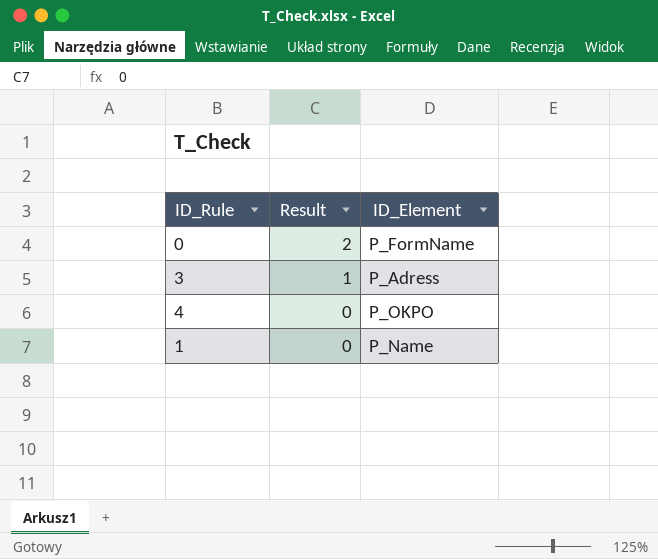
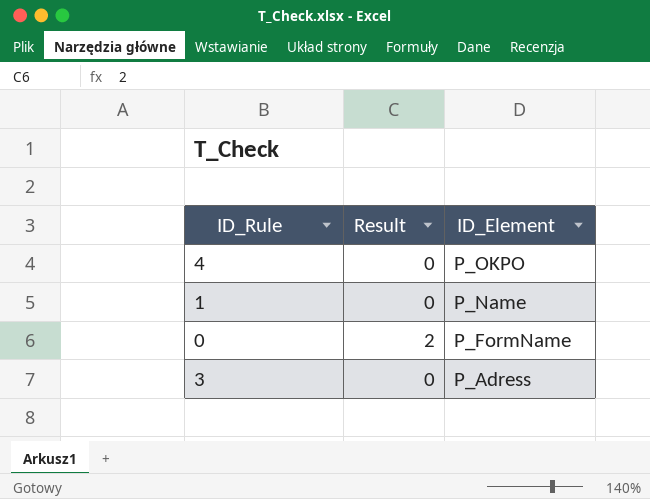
row order: Result descending -> ID_Element descending
3 | Result: 1 -> 0

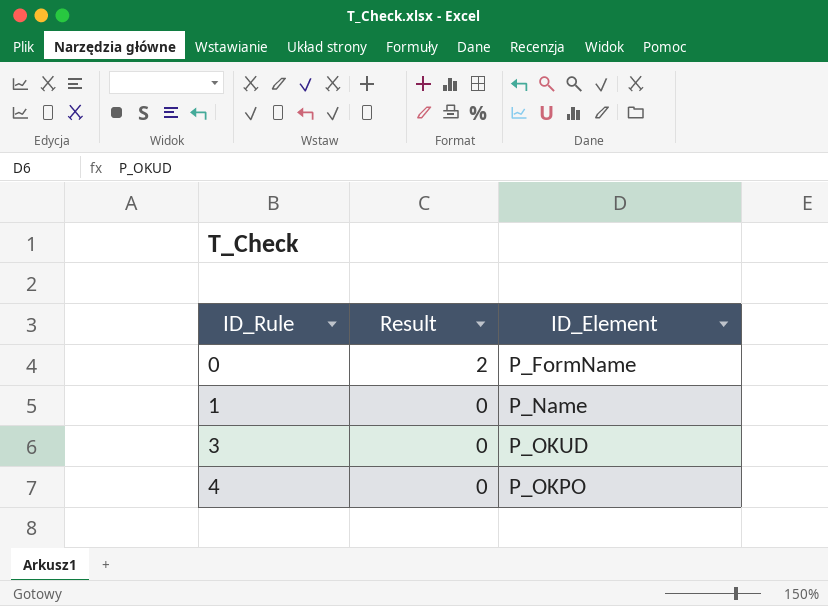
row order: ID_Element descending -> ID_Rule ascending
3 | ID_Element: P_Adress -> P_OKUD

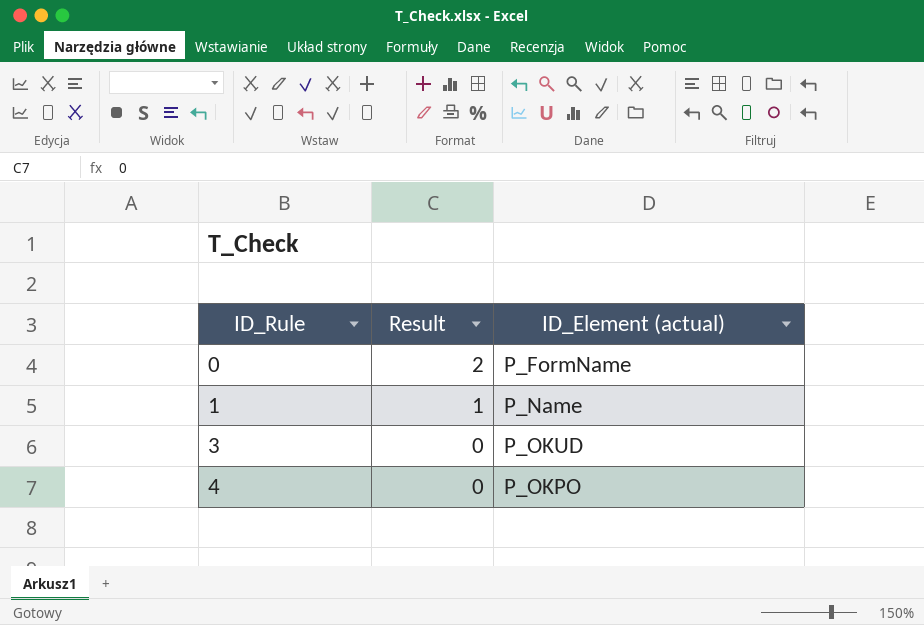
column name: ID_Element -> ID_Element (actual)
1 | Result: 0 -> 1

